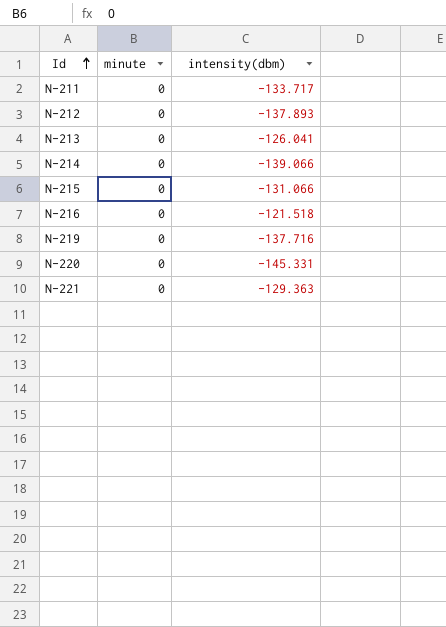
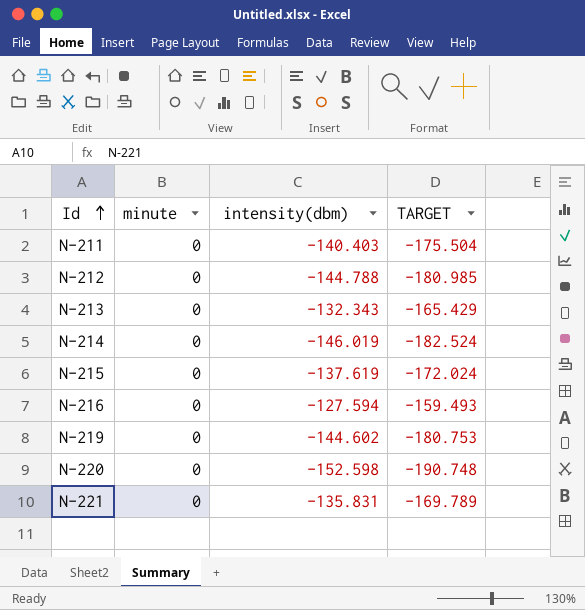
column TARGET | formula: none -> [intensity(dbm)] * 1.25
N-211 | intensity(dbm): -133.717 -> -140.403
N-212 | intensity(dbm): -137.893 -> -144.788
N-213 | intensity(dbm): -126.041 -> -132.343
N-214 | intensity(dbm): -139.066 -> -146.019
N-215 | intensity(dbm): -131.066 -> -137.619
N-216 | intensity(dbm): -121.518 -> -127.594
N-219 | intensity(dbm): -137.716 -> -144.602
N-220 | intensity(dbm): -145.331 -> -152.598
N-221 | intensity(dbm): -129.363 -> -135.831

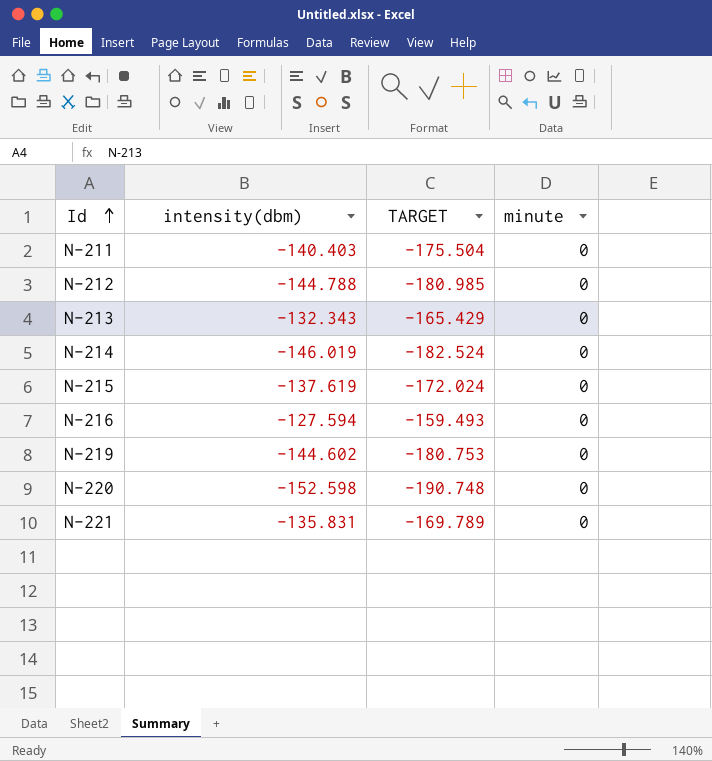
column minute | position: 2 -> 4

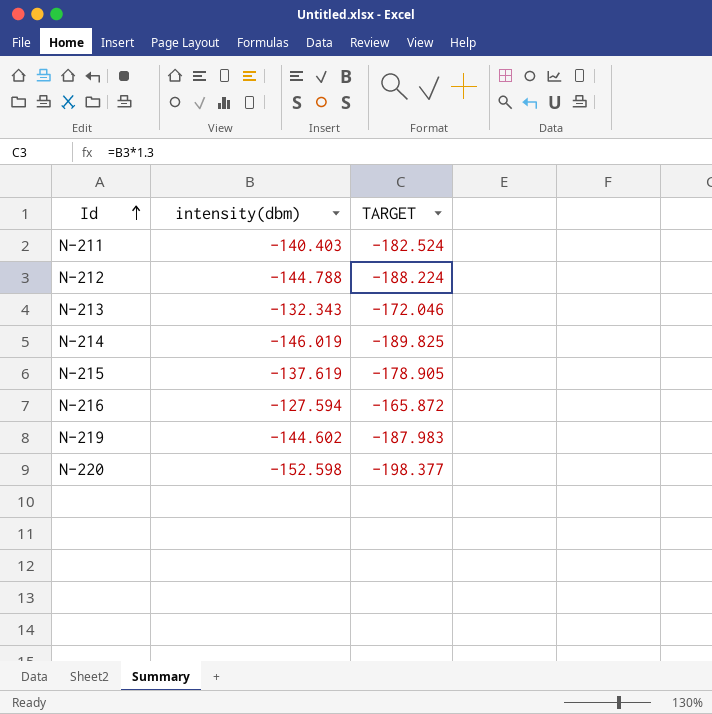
column minute | position: 4 -> none
column TARGET | formula: [intensity(dbm)] * 1.25 -> [intensity(dbm)] * 1.3
row N-221: -135.831 | -169.789 | 0 -> none

